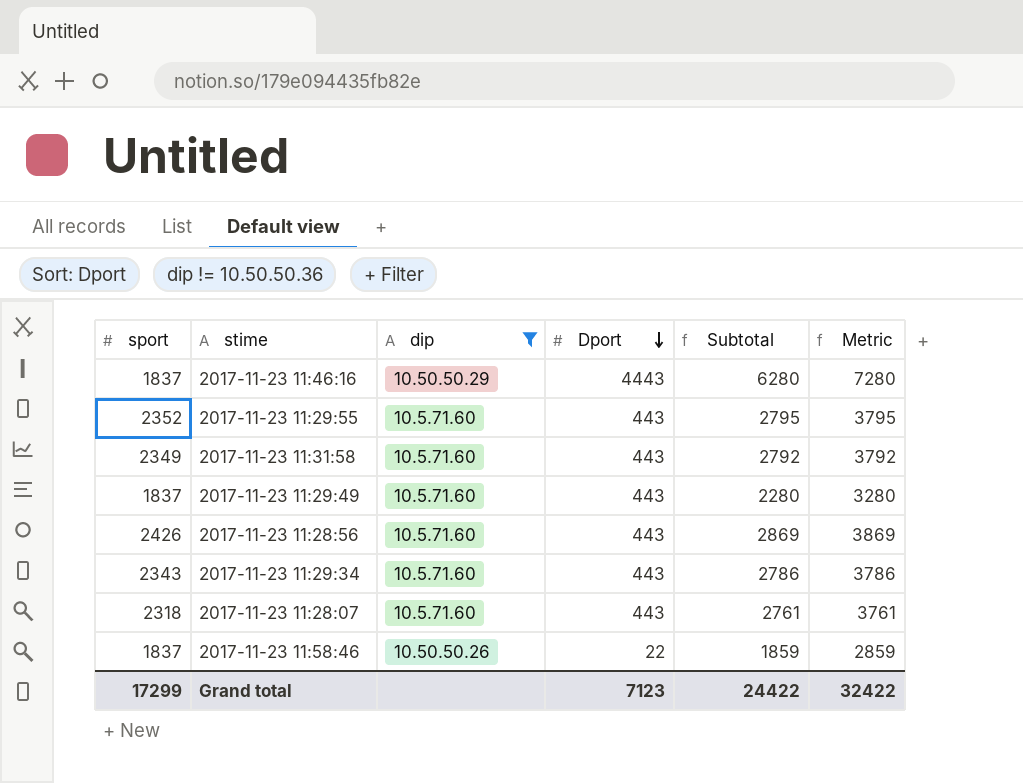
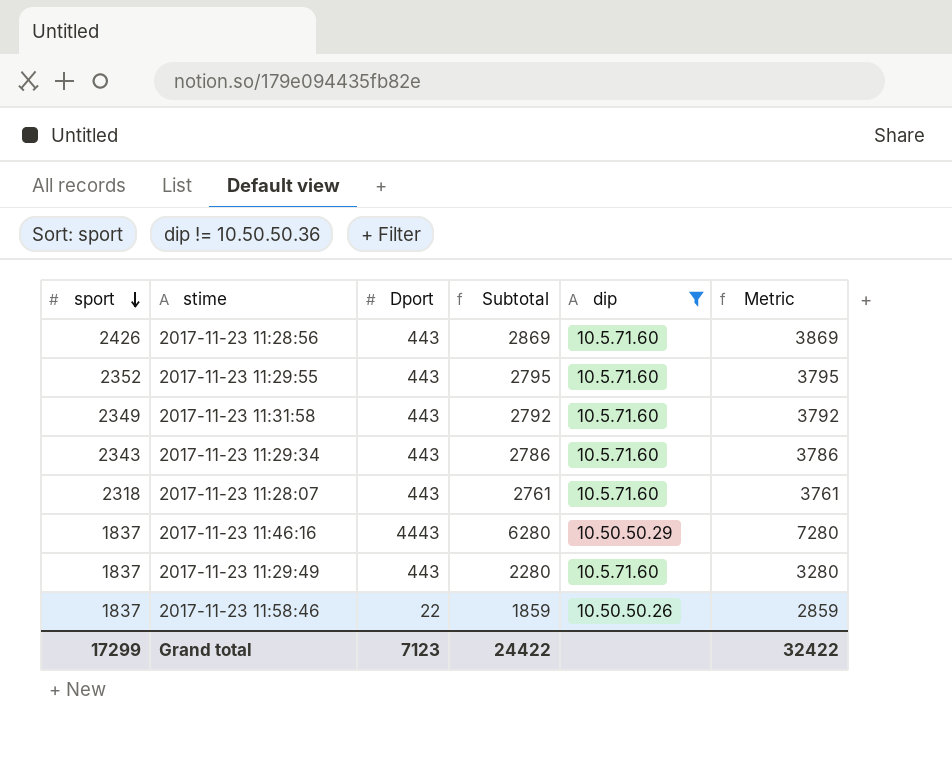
row order: Dport descending -> sport descending
column dip | position: 3 -> 5

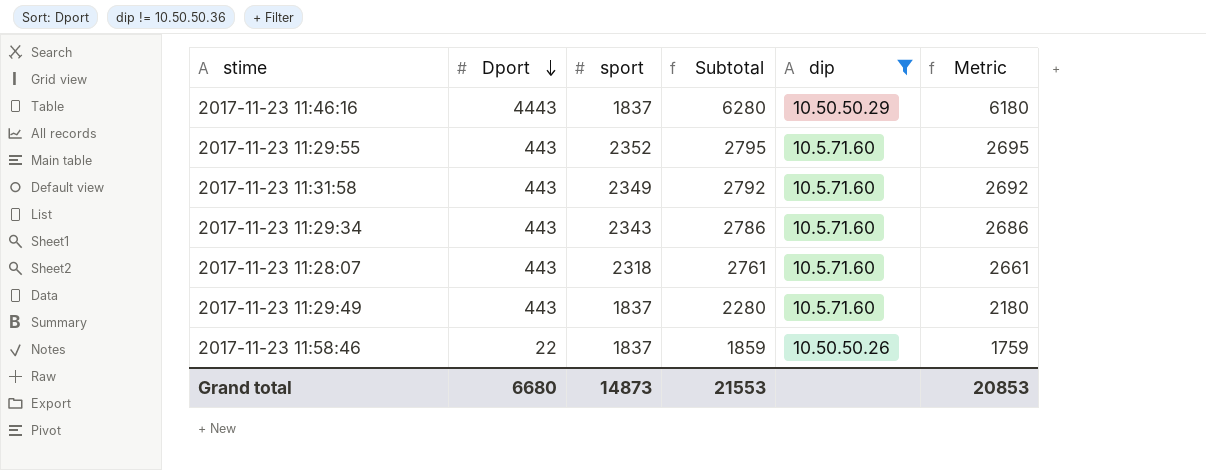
row order: sport descending -> Dport descending
column sport | position: 1 -> 3
column Metric | formula: [Subtotal] + 1000 -> [Subtotal] - 100
row 2017-11-23 11:28:56: 2426 | 443 | 2869 | 10.5.71.60 | 3869 -> none
Grand total | Dport: 7123 -> 6680
Grand total | sport: 17299 -> 14873
Grand total | Subtotal: 24422 -> 21553
Grand total | Metric: 32422 -> 20853

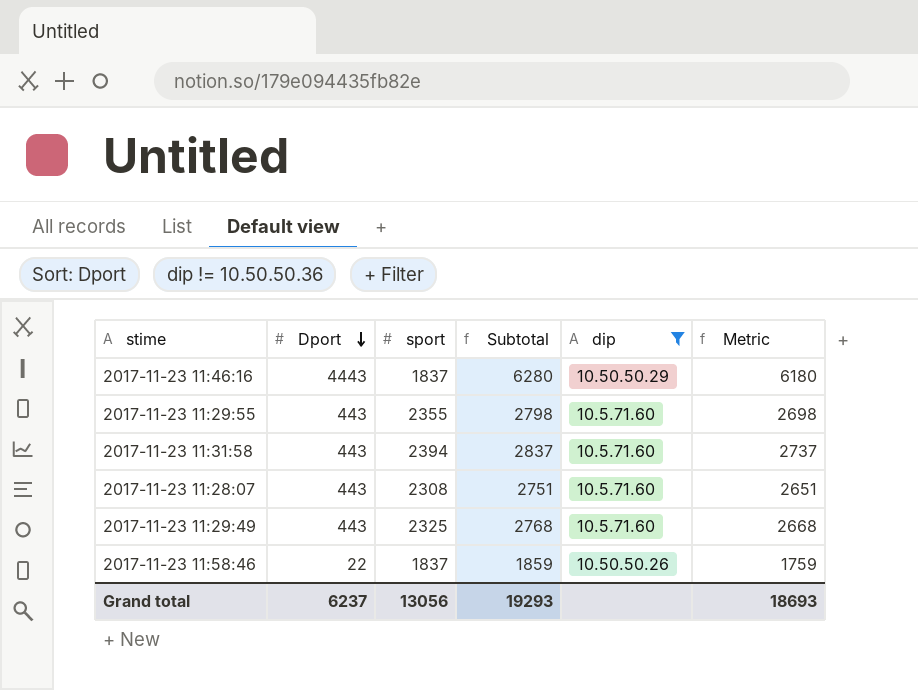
row 2017-11-23 11:29:34: 443 | 2343 | 2786 | 10.5.71.60 | 2686 -> none
2017-11-23 11:29:55 | sport: 2352 -> 2355
2017-11-23 11:29:55 | Subtotal: 2795 -> 2798
2017-11-23 11:29:55 | Metric: 2695 -> 2698
2017-11-23 11:31:58 | sport: 2349 -> 2394
2017-11-23 11:31:58 | Subtotal: 2792 -> 2837
2017-11-23 11:31:58 | Metric: 2692 -> 2737
2017-11-23 11:28:07 | sport: 2318 -> 2308
2017-11-23 11:28:07 | Subtotal: 2761 -> 2751
2017-11-23 11:28:07 | Metric: 2661 -> 2651
2017-11-23 11:29:49 | sport: 1837 -> 2325
2017-11-23 11:29:49 | Subtotal: 2280 -> 2768
2017-11-23 11:29:49 | Metric: 2180 -> 2668
Grand total | Dport: 6680 -> 6237
Grand total | sport: 14873 -> 13056
Grand total | Subtotal: 21553 -> 19293
Grand total | Metric: 20853 -> 18693

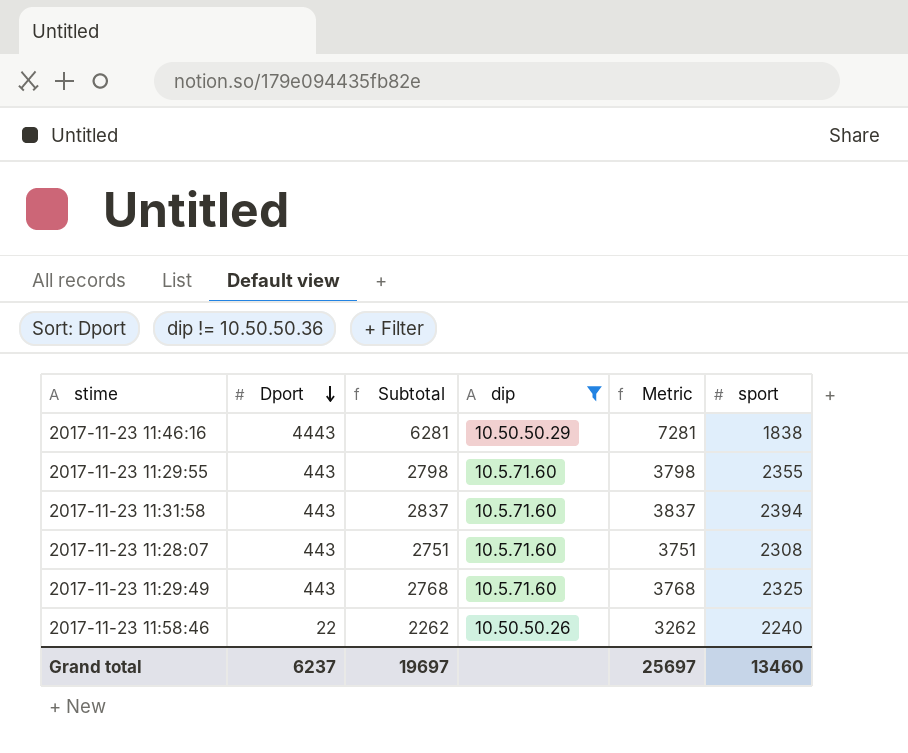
column Metric | formula: [Subtotal] - 100 -> [Subtotal] + 1000
column sport | position: 3 -> 6
2017-11-23 11:46:16 | Subtotal: 6280 -> 6281
2017-11-23 11:46:16 | sport: 1837 -> 1838
2017-11-23 11:58:46 | Subtotal: 1859 -> 2262
2017-11-23 11:58:46 | sport: 1837 -> 2240
Grand total | Subtotal: 19293 -> 19697
Grand total | Metric: 18693 -> 25697
Grand total | sport: 13056 -> 13460

